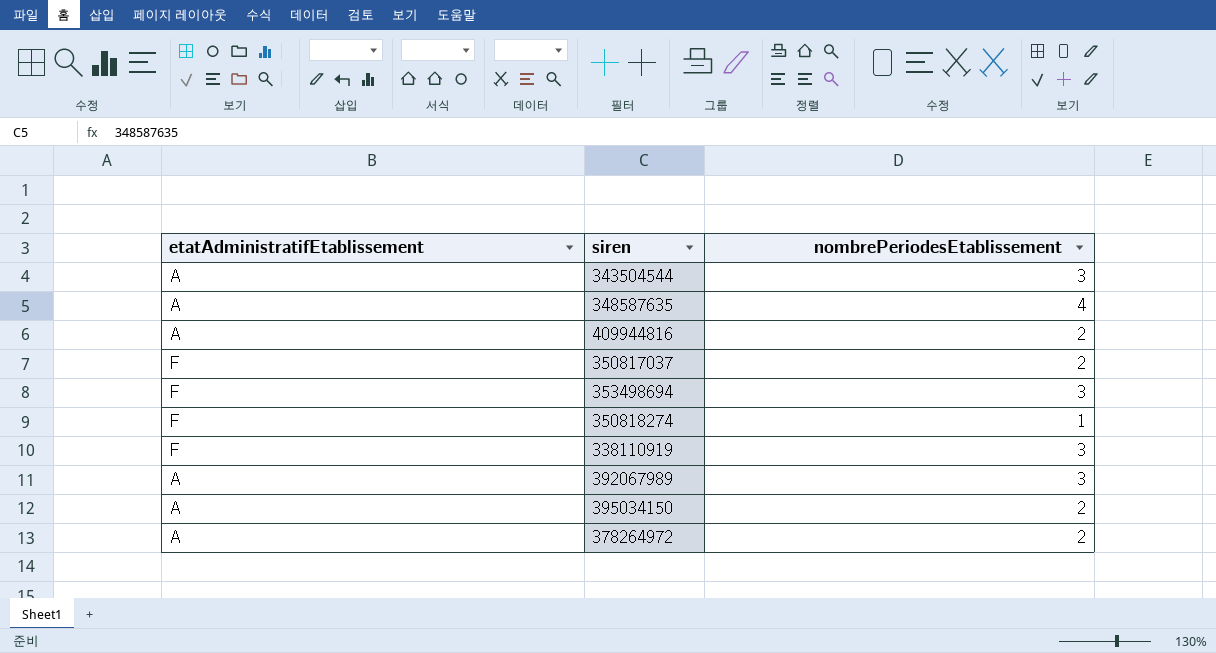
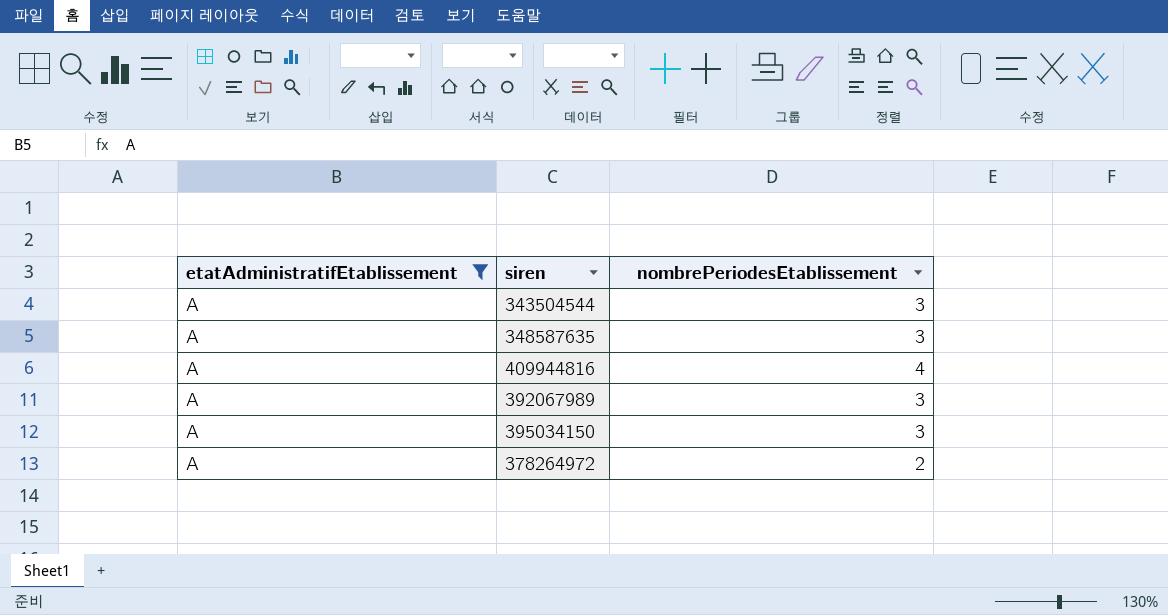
filter: none -> etatAdministratifEtablissement = A
348587635 | nombrePeriodesEtablissement: 4 -> 3
409944816 | nombrePeriodesEtablissement: 2 -> 4
395034150 | nombrePeriodesEtablissement: 2 -> 3

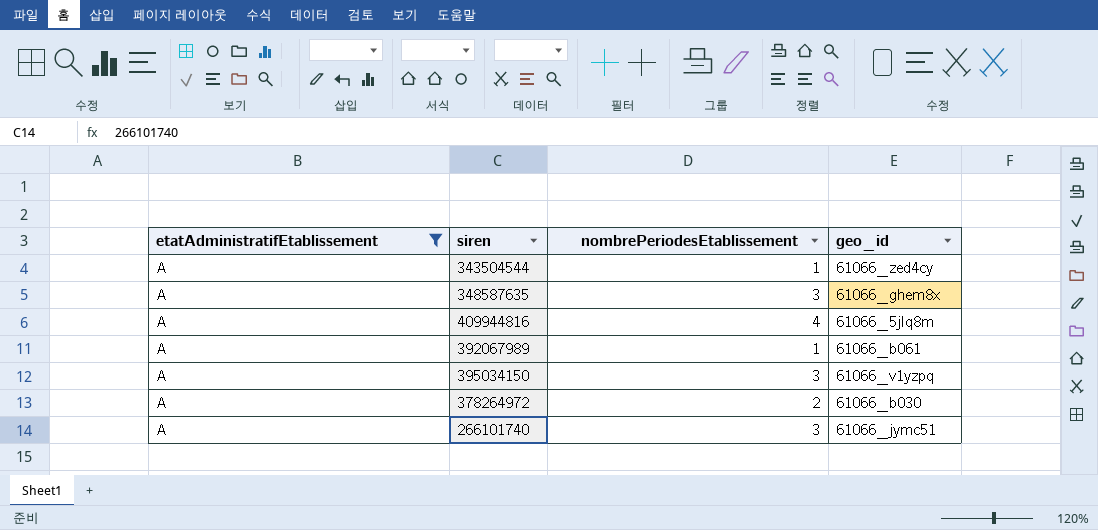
column geo_id | position: none -> 4
343504544 | nombrePeriodesEtablissement: 3 -> 1
392067989 | nombrePeriodesEtablissement: 3 -> 1
row 266101740: none -> A | 3 | 61066_jymc51

